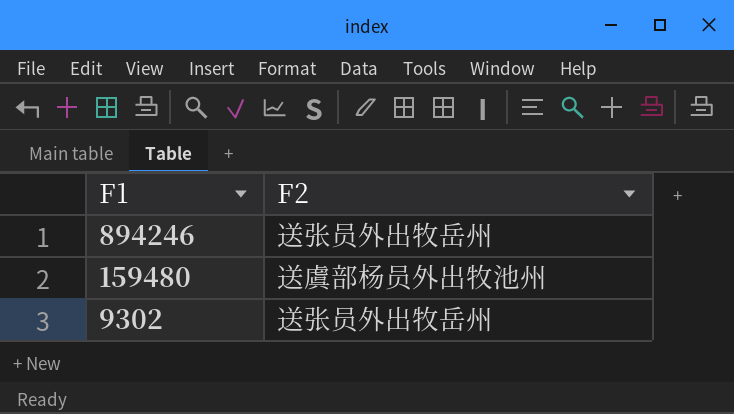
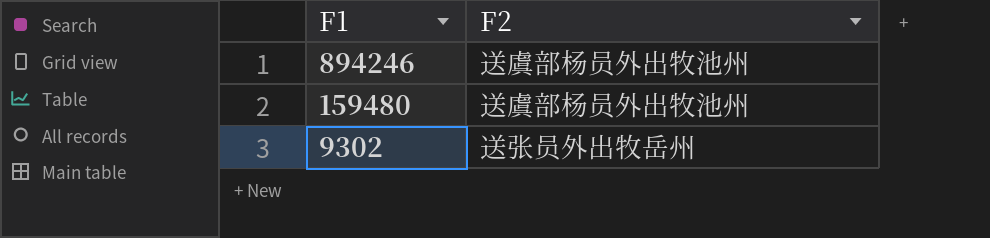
894246 | F2: 送张员外出牧岳州 -> 送虞部杨员外出牧池州

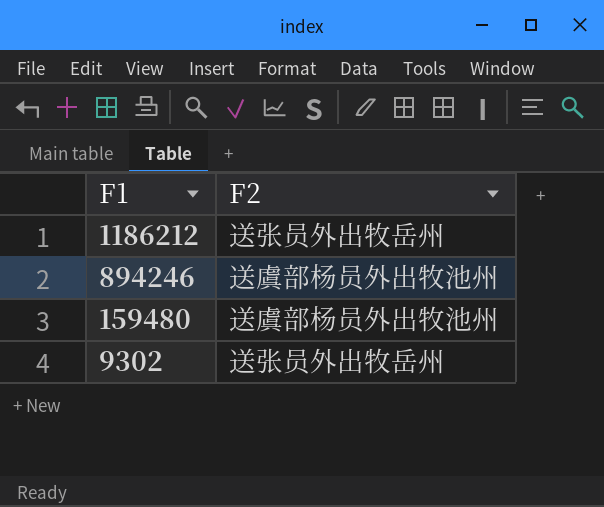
row 1186212: none -> 送张员外出牧岳州

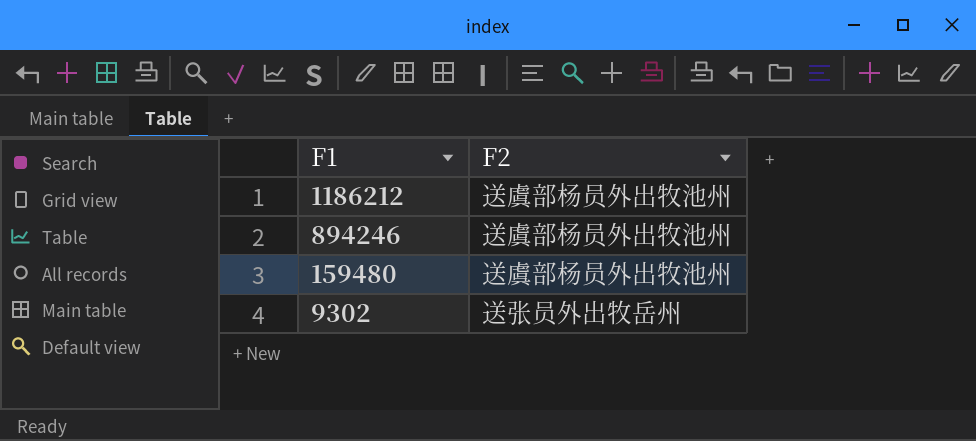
1186212 | F2: 送张员外出牧岳州 -> 送虞部杨员外出牧池州

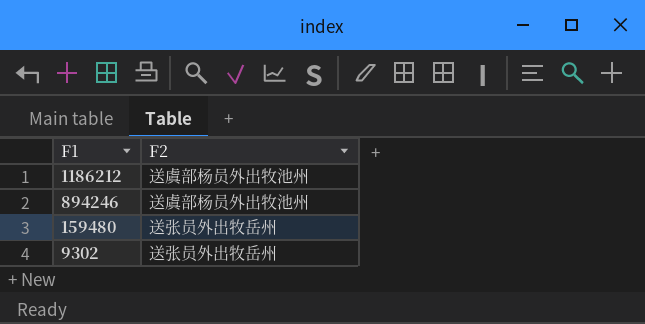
159480 | F2: 送虞部杨员外出牧池州 -> 送张员外出牧岳州

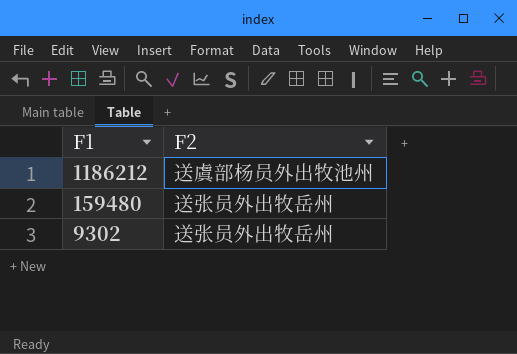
row 894246: 送虞部杨员外出牧池州 -> none

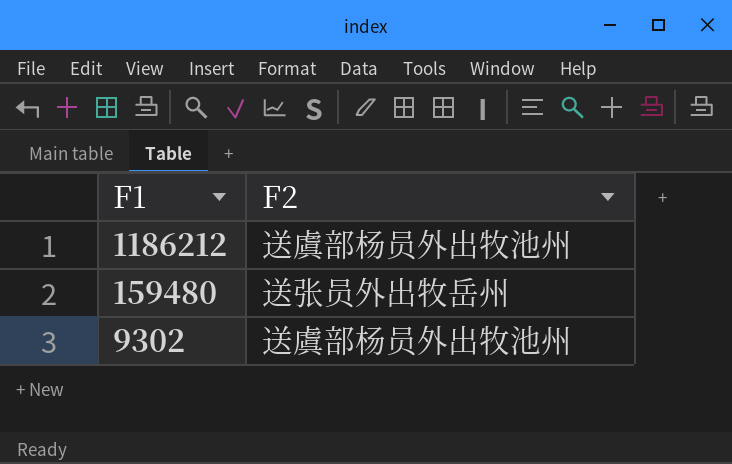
9302 | F2: 送张员外出牧岳州 -> 送虞部杨员外出牧池州

